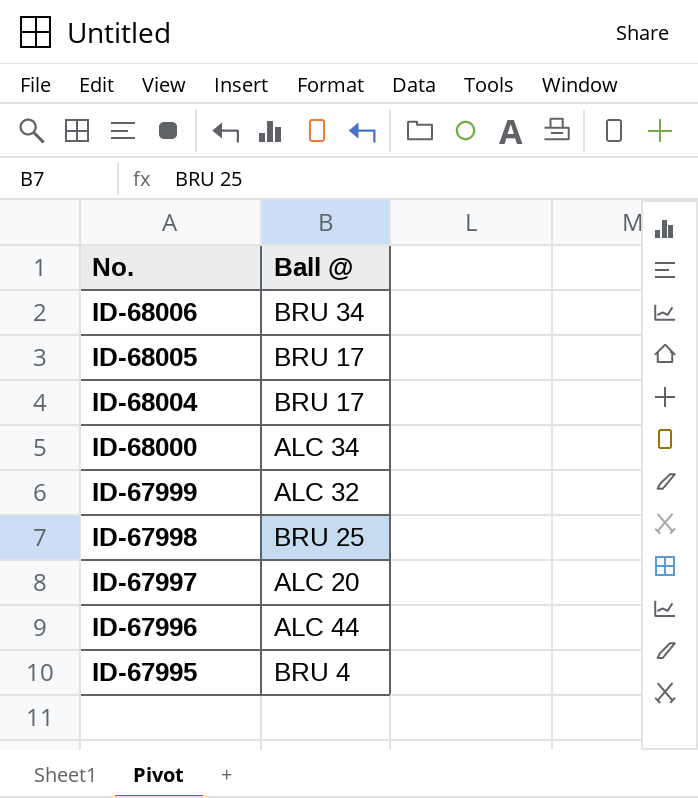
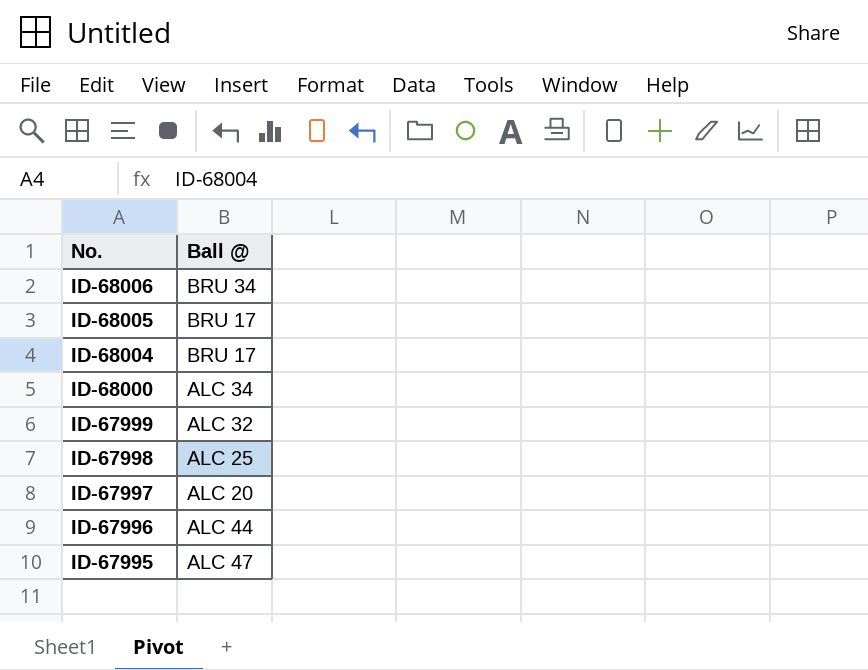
ID-67998 | Ball @: BRU 25 -> ALC 25
ID-67995 | Ball @: BRU 4 -> ALC 47

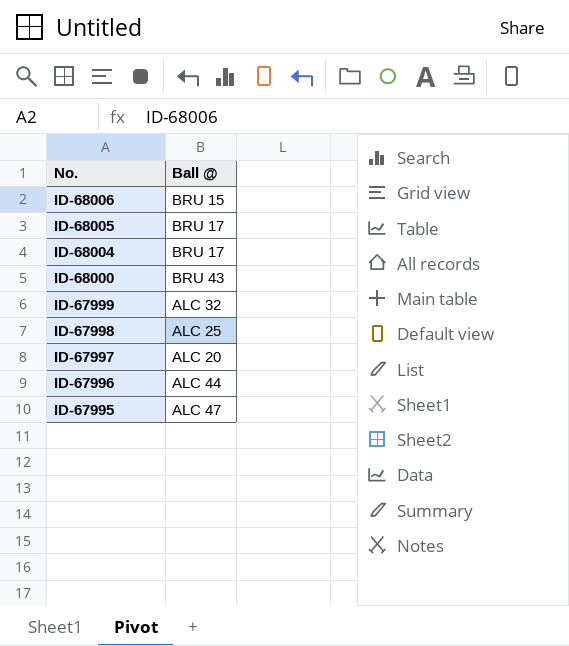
ID-68006 | Ball @: BRU 34 -> BRU 15
ID-68000 | Ball @: ALC 34 -> BRU 43

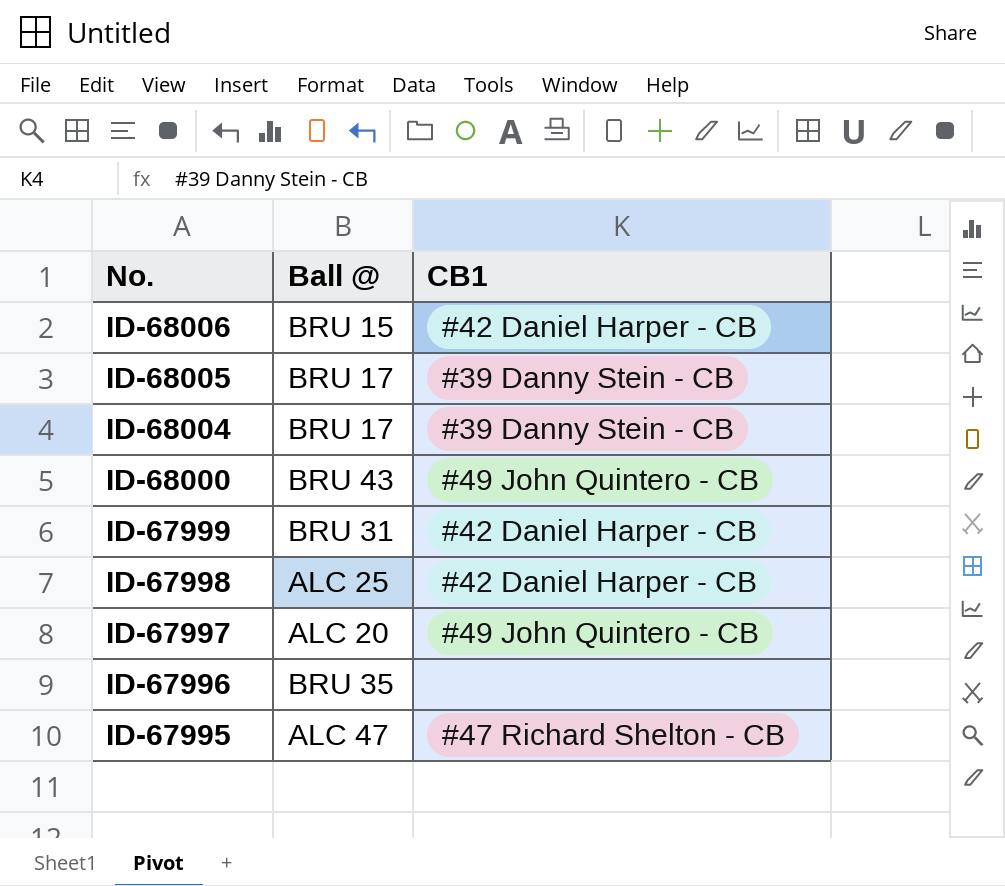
column CB1 | position: none -> 3
ID-67999 | Ball @: ALC 32 -> BRU 31
ID-67996 | Ball @: ALC 44 -> BRU 35

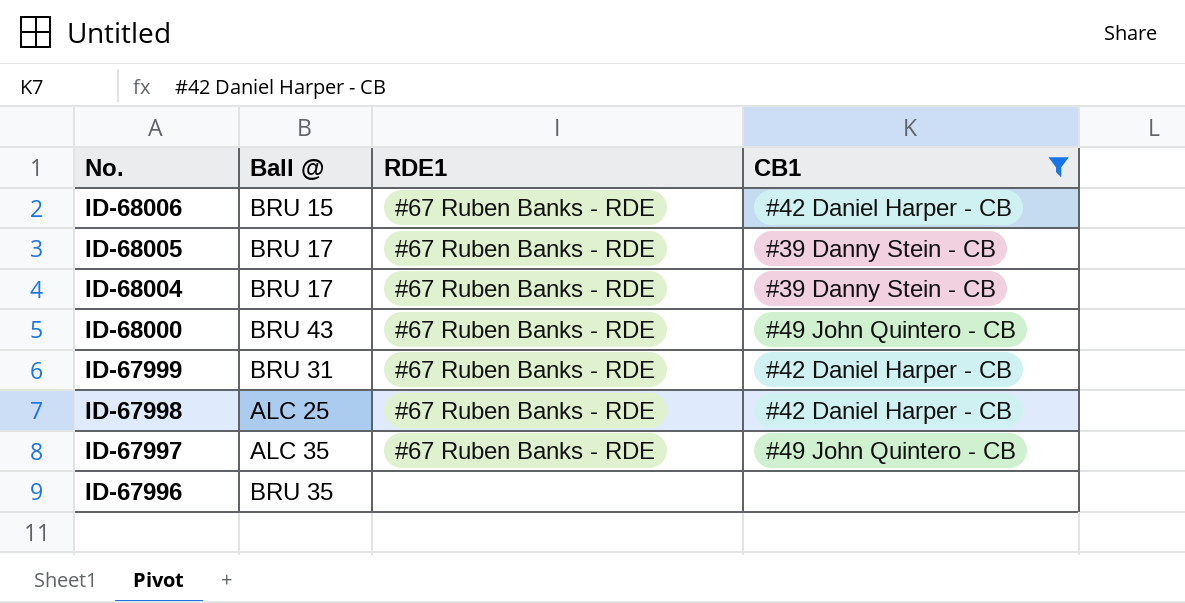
filter: none -> CB1 != #47 Richard Shelton - CB
column RDE1 | position: none -> 3
ID-67997 | Ball @: ALC 20 -> ALC 35

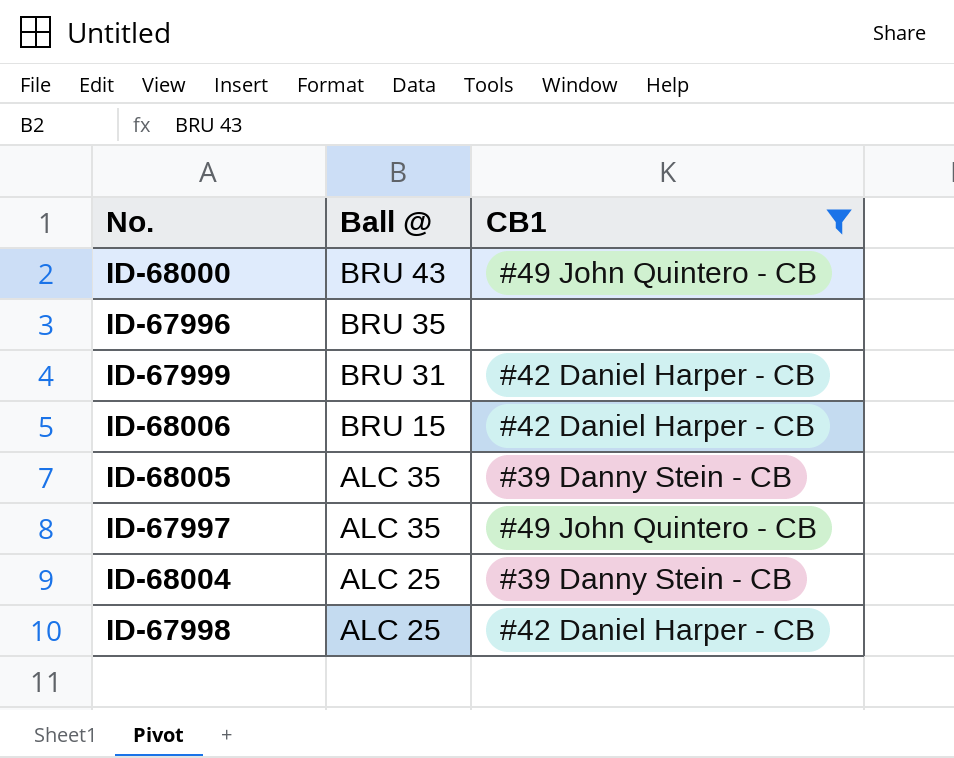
row order: No. descending -> Ball @ descending
column RDE1 | position: 3 -> none
ID-68005 | Ball @: BRU 17 -> ALC 35
ID-68004 | Ball @: BRU 17 -> ALC 25

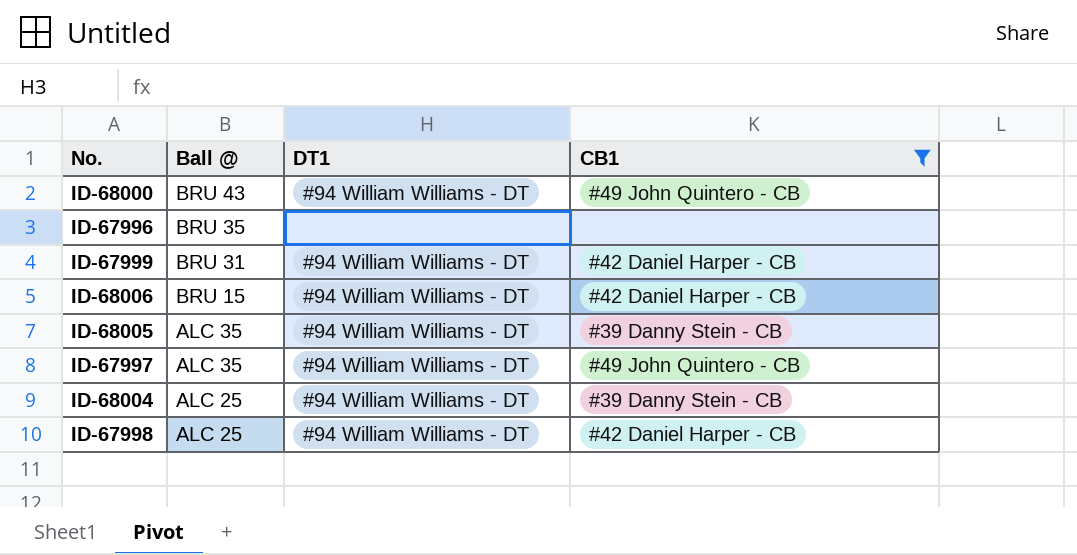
column DT1 | position: none -> 3

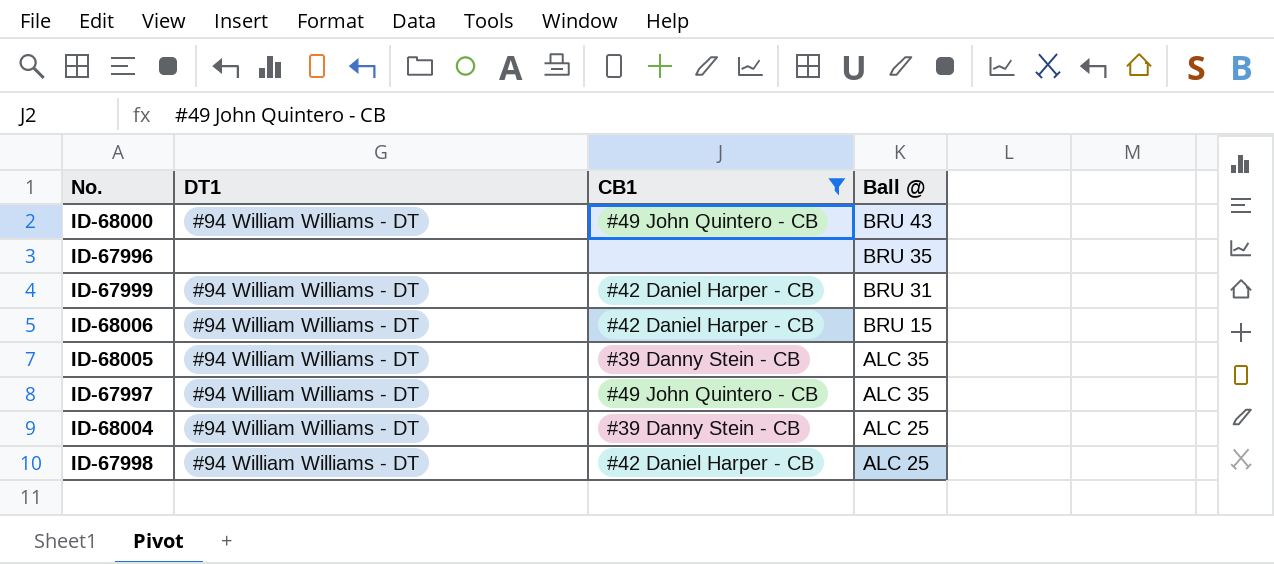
column Ball @ | position: 2 -> 4

